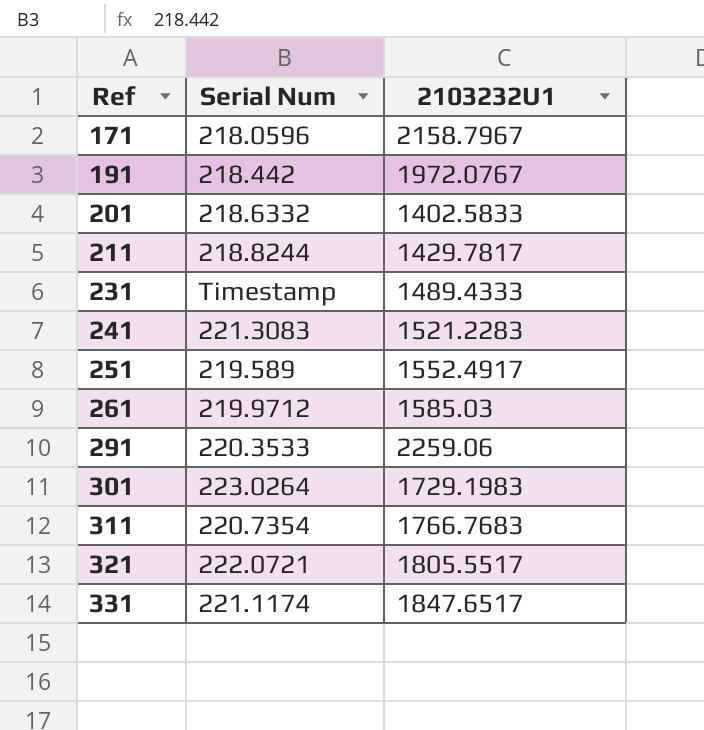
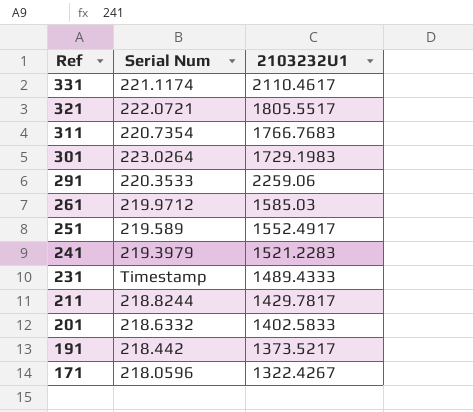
row order: Ref ascending -> Ref descending
331 | 2103232U1: 1847.6517 -> 2110.4617
241 | Serial Num: 221.3083 -> 219.3979
191 | 2103232U1: 1972.0767 -> 1373.5217
171 | 2103232U1: 2158.7967 -> 1322.4267

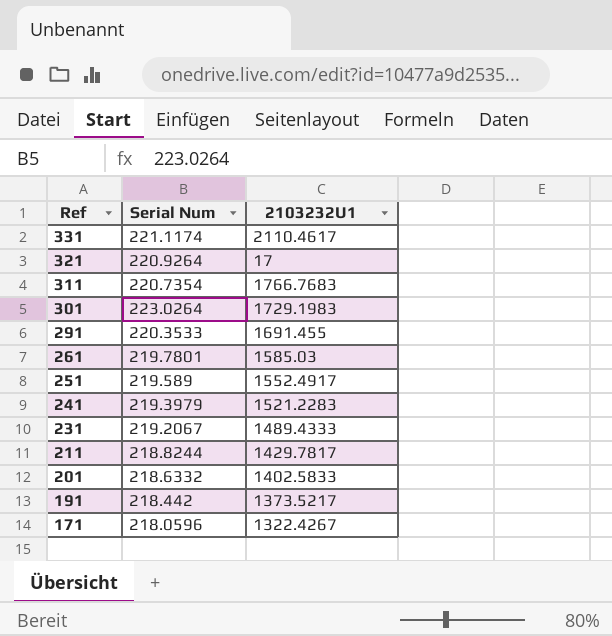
321 | Serial Num: 222.0721 -> 220.9264
321 | 2103232U1: 1805.5517 -> 17
291 | 2103232U1: 2259.06 -> 1691.455
261 | Serial Num: 219.9712 -> 219.7801
231 | Serial Num: Timestamp -> 219.2067

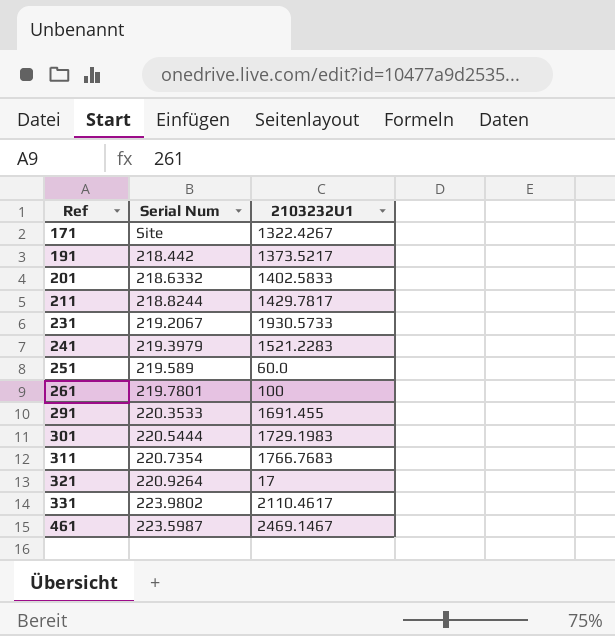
row order: Ref descending -> Ref ascending
171 | Serial Num: 218.0596 -> Site
231 | 2103232U1: 1489.4333 -> 1930.5733
251 | 2103232U1: 1552.4917 -> 60.0
261 | 2103232U1: 1585.03 -> 100
301 | Serial Num: 223.0264 -> 220.5444
331 | Serial Num: 221.1174 -> 223.9802
row 461: none -> 223.5987 | 2469.1467

